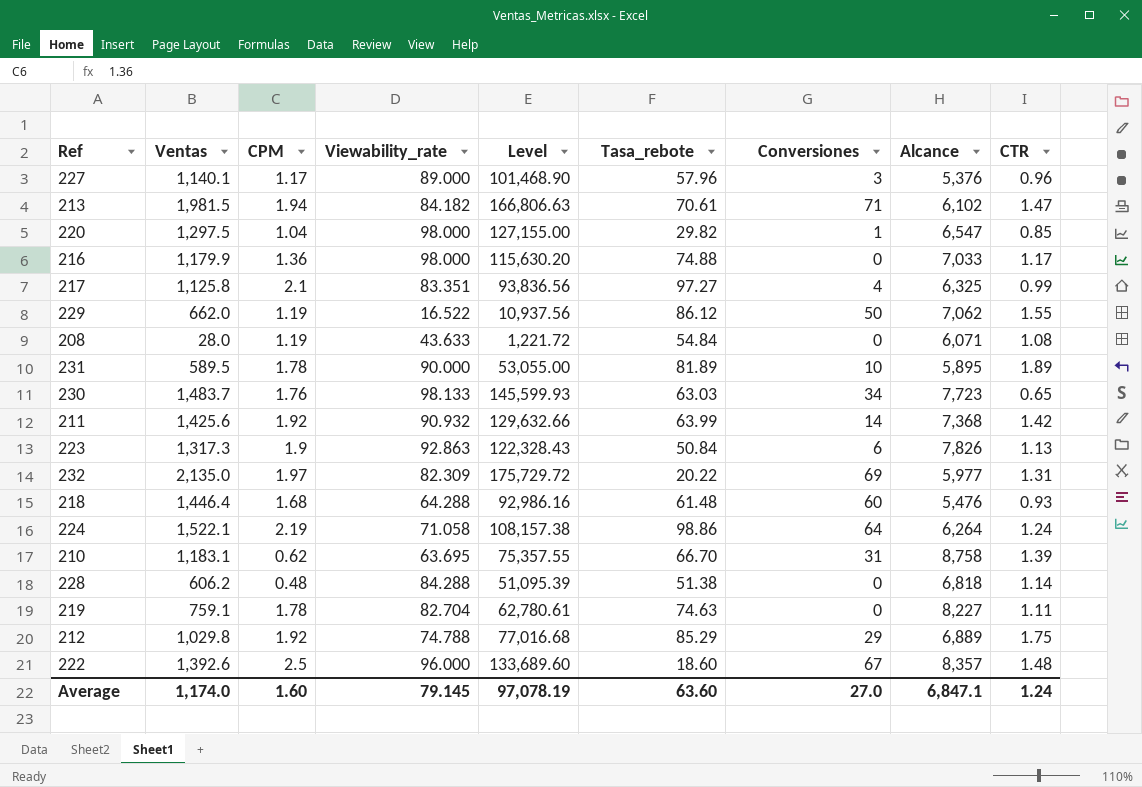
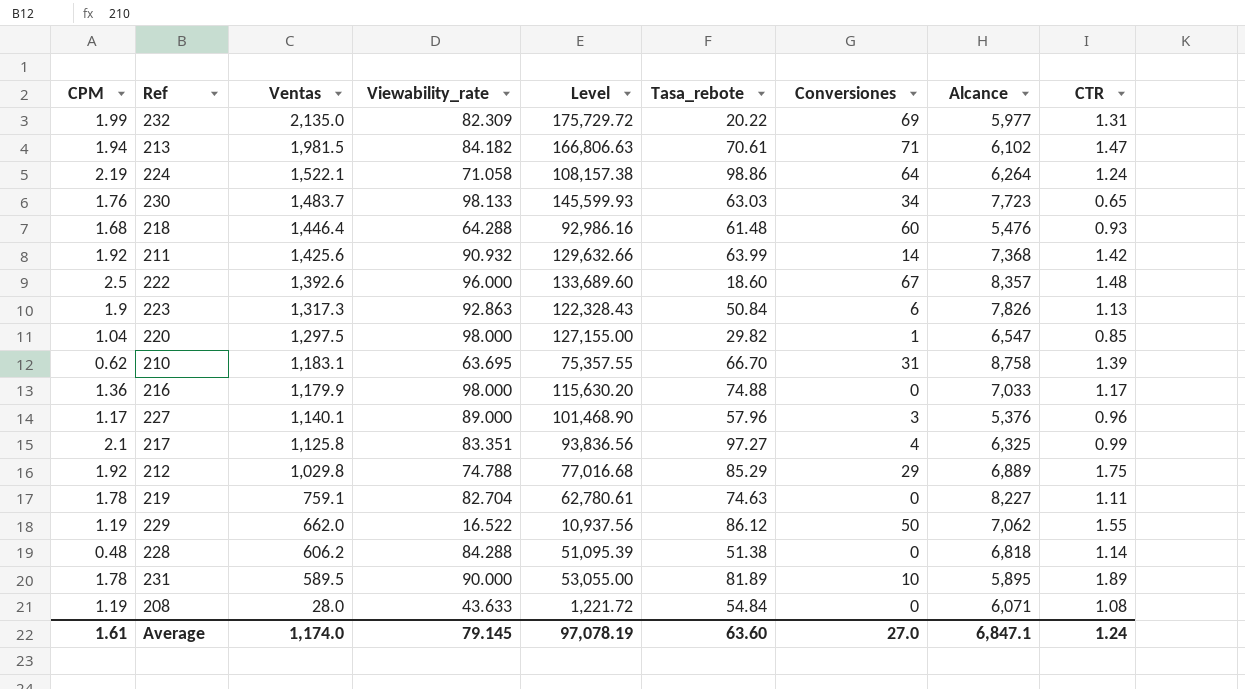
row order: none -> Ventas descending
column CPM | position: 3 -> 1
232 | CPM: 1.97 -> 1.99
Average | CPM: 1.60 -> 1.61

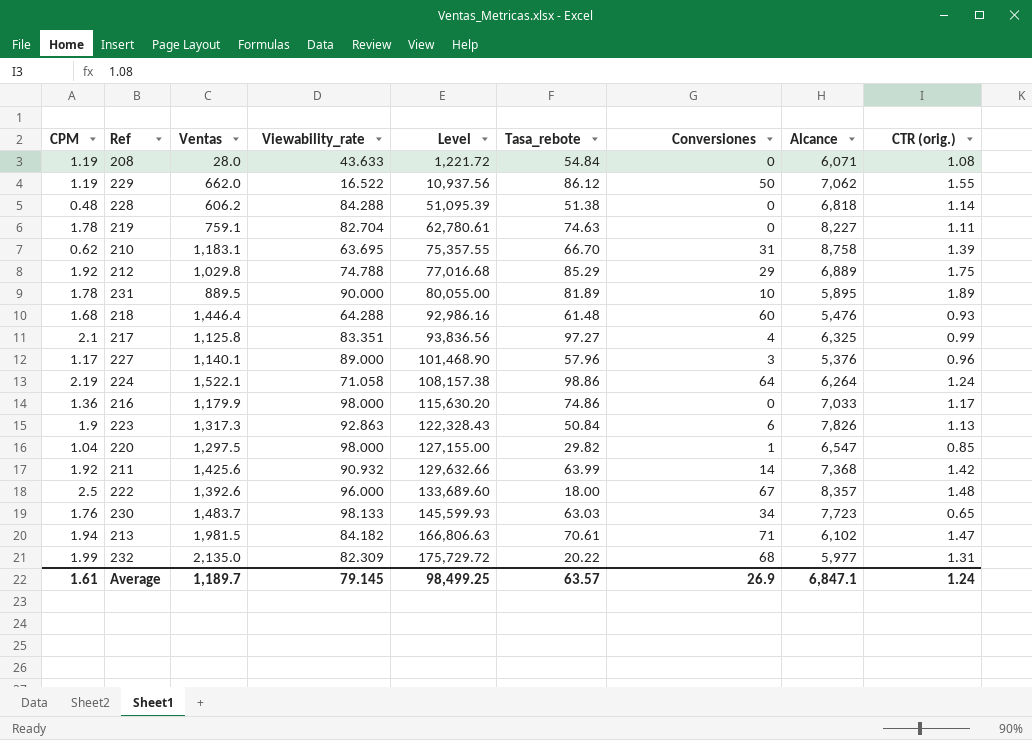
row order: Ventas descending -> Level ascending
column name: CTR -> CTR (orig.)
231 | Ventas: 589.5 -> 889.5
231 | Level: 53,055.00 -> 80,055.00
216 | Tasa_rebote: 74.88 -> 74.86
222 | Tasa_rebote: 18.60 -> 18.00
232 | Conversiones: 69 -> 68
Average | Ventas: 1,174.0 -> 1,189.7
Average | Level: 97,078.19 -> 98,499.25
Average | Tasa_rebote: 63.60 -> 63.57
Average | Conversiones: 27.0 -> 26.9

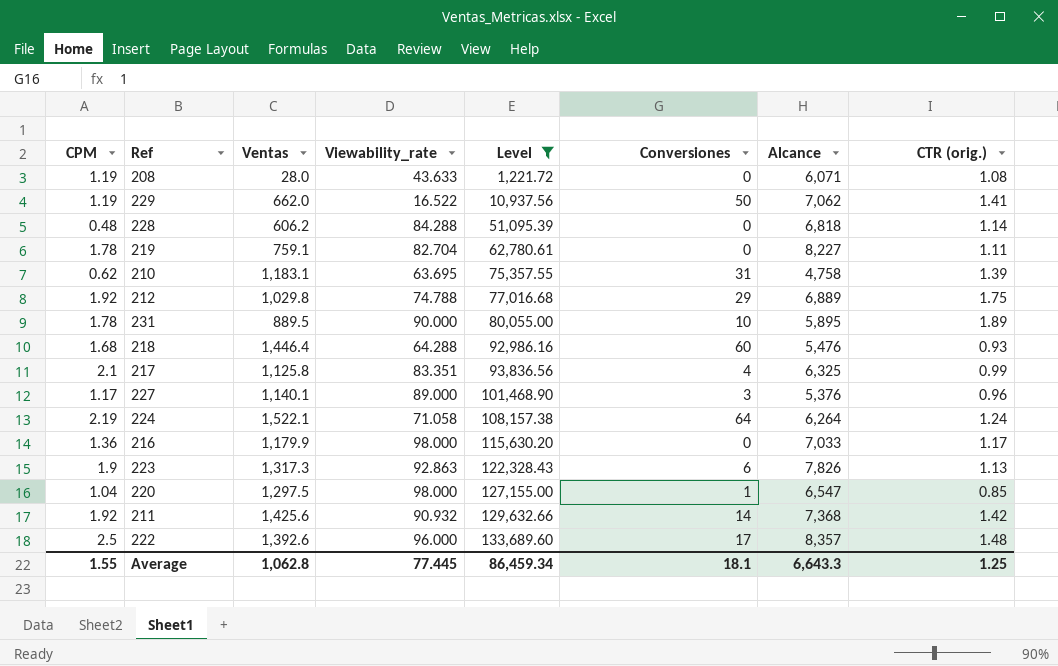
filter: none -> Level <= 133,689.60
column Tasa_rebote | position: 6 -> none
229 | CTR (orig.): 1.55 -> 1.41
210 | Alcance: 8,758 -> 4,758
222 | Conversiones: 67 -> 17
Average | CPM: 1.61 -> 1.55
Average | Ventas: 1,189.7 -> 1,062.8
Average | Viewability_rate: 79.145 -> 77.445
Average | Level: 98,499.25 -> 86,459.34
Average | Conversiones: 26.9 -> 18.1
Average | Alcance: 6,847.1 -> 6,643.3
Average | CTR (orig.): 1.24 -> 1.25

